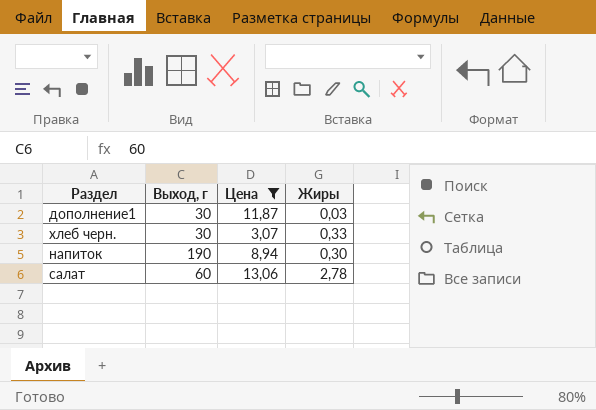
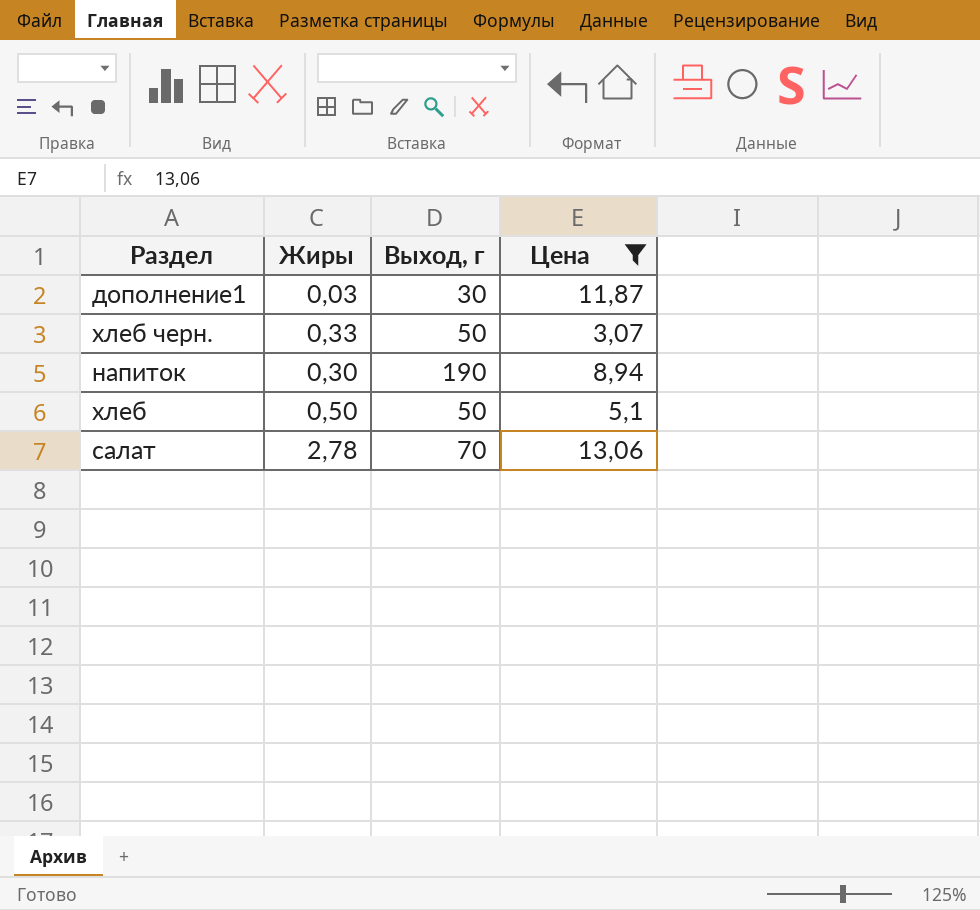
column Жиры | position: 4 -> 2
хлеб черн. | Выход, г: 30 -> 50
row хлеб: none -> 0,50 | 50 | 5,1
салат | Выход, г: 60 -> 70

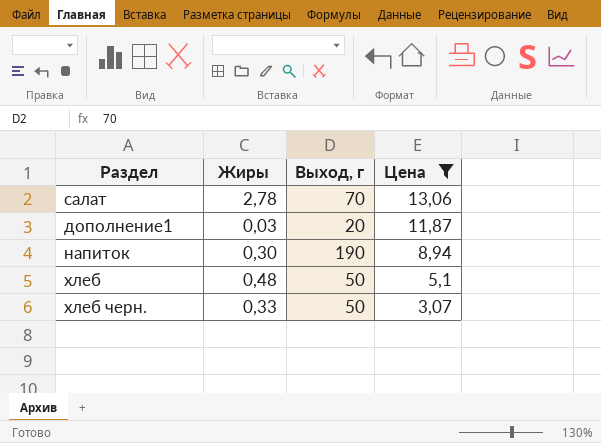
row order: none -> Цена descending
дополнение1 | Выход, г: 30 -> 20
хлеб | Жиры: 0,50 -> 0,48

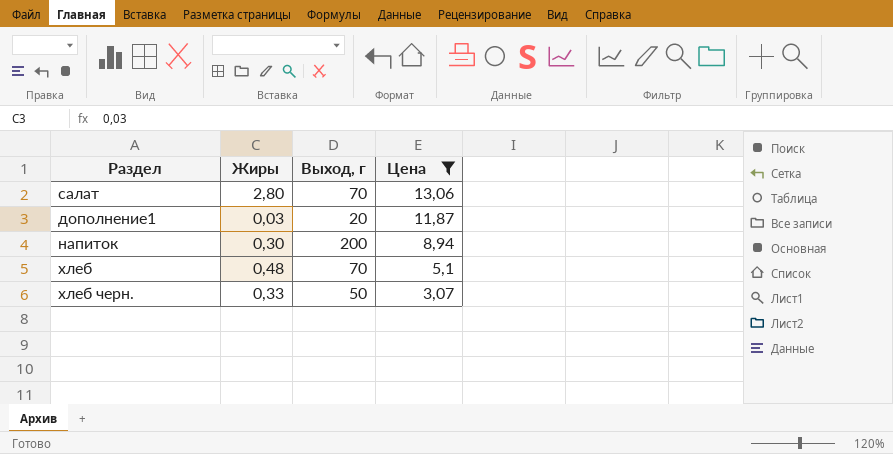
салат | Жиры: 2,78 -> 2,80
напиток | Выход, г: 190 -> 200
хлеб | Выход, г: 50 -> 70

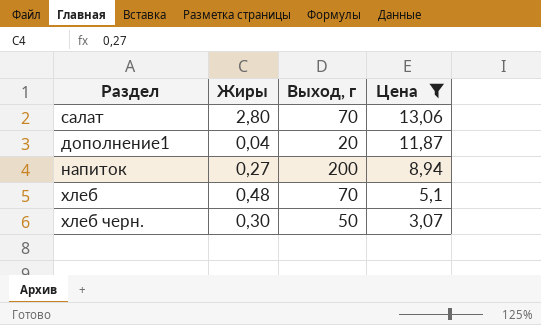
дополнение1 | Жиры: 0,03 -> 0,04
напиток | Жиры: 0,30 -> 0,27
хлеб черн. | Жиры: 0,33 -> 0,30

